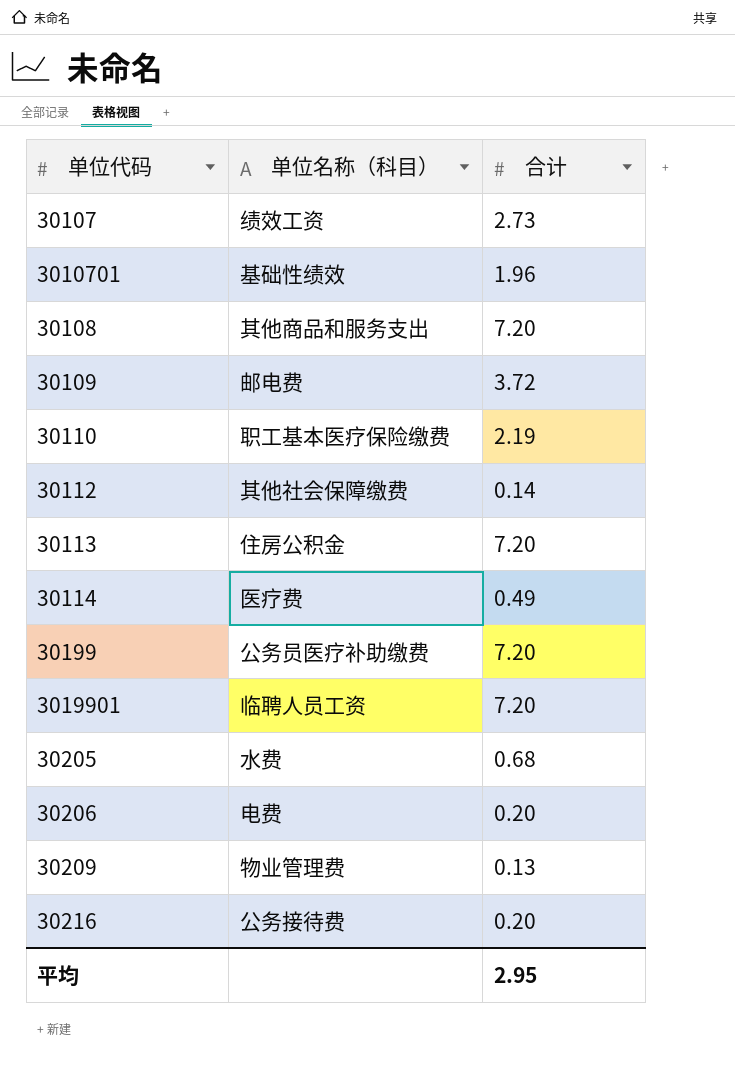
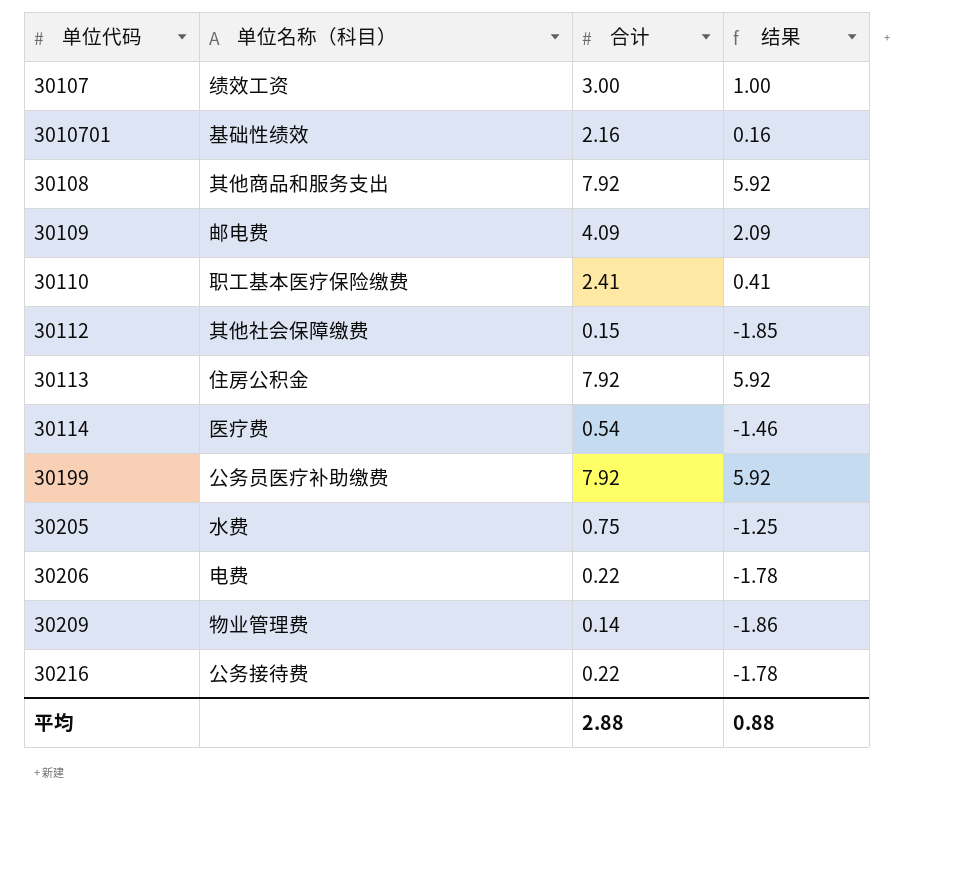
column 结果 | formula: none -> [合计] - 2
row 3019901: 临聘人员工资 | 7.20 -> none
30107 | 合计: 2.73 -> 3.00
3010701 | 合计: 1.96 -> 2.16
30108 | 合计: 7.20 -> 7.92
30109 | 合计: 3.72 -> 4.09
30110 | 合计: 2.19 -> 2.41
30112 | 合计: 0.14 -> 0.15
30113 | 合计: 7.20 -> 7.92
30114 | 合计: 0.49 -> 0.54
30199 | 合计: 7.20 -> 7.92
30205 | 合计: 0.68 -> 0.75
30206 | 合计: 0.20 -> 0.22
30209 | 合计: 0.13 -> 0.14
30216 | 合计: 0.20 -> 0.22
平均 | 合计: 2.95 -> 2.88

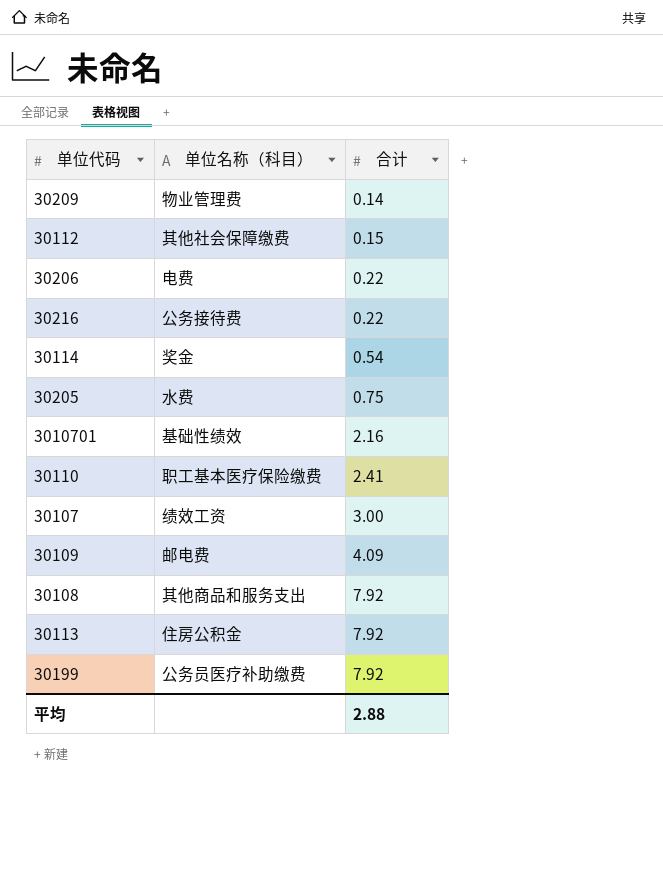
row order: none -> 合计 ascending
column 结果 | formula: [合计] - 2 -> none
30114 | 单位名称（科目）: 医疗费 -> 奖金

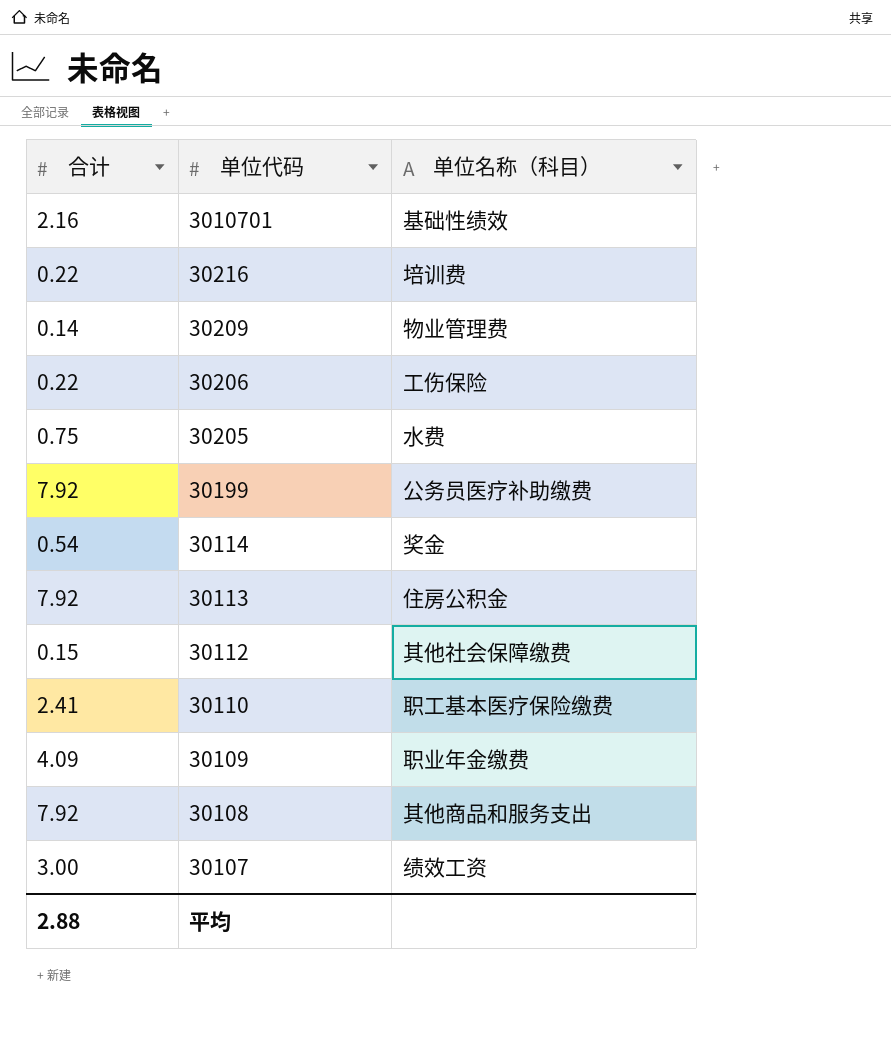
row order: 合计 ascending -> 单位代码 descending
column 合计 | position: 3 -> 1
30216 | 单位名称（科目）: 公务接待费 -> 培训费
30206 | 单位名称（科目）: 电费 -> 工伤保险
30109 | 单位名称（科目）: 邮电费 -> 职业年金缴费

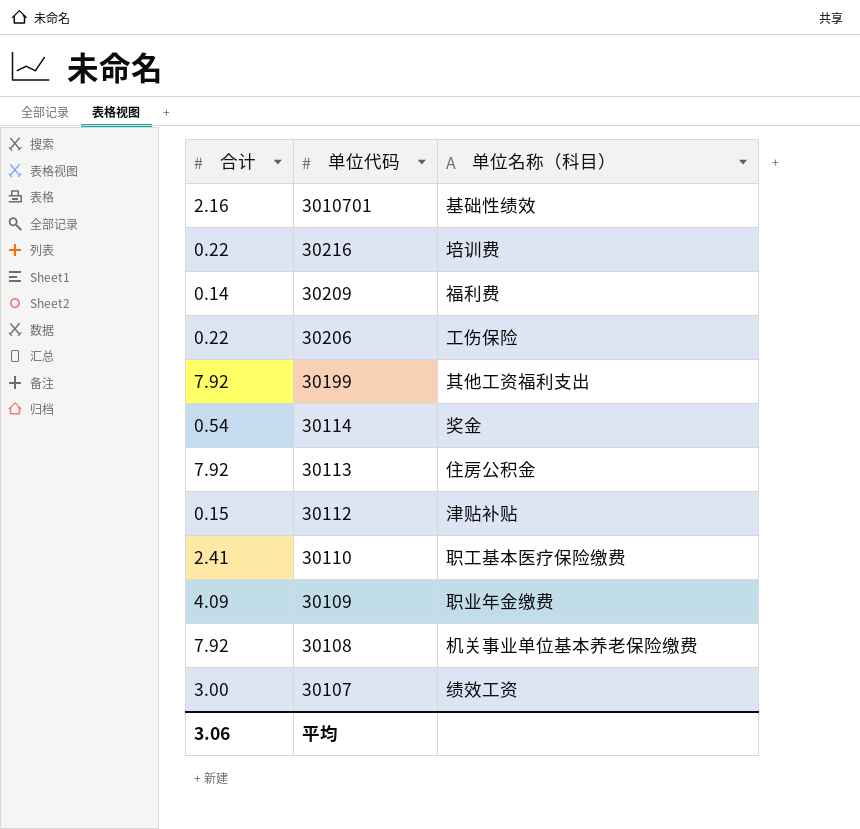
row 30205: 0.75 | 水费 -> none
30209 | 单位名称（科目）: 物业管理费 -> 福利费
30199 | 单位名称（科目）: 公务员医疗补助缴费 -> 其他工资福利支出
30112 | 单位名称（科目）: 其他社会保障缴费 -> 津贴补贴
30108 | 单位名称（科目）: 其他商品和服务支出 -> 机关事业单位基本养老保险缴费
平均 | 合计: 2.88 -> 3.06

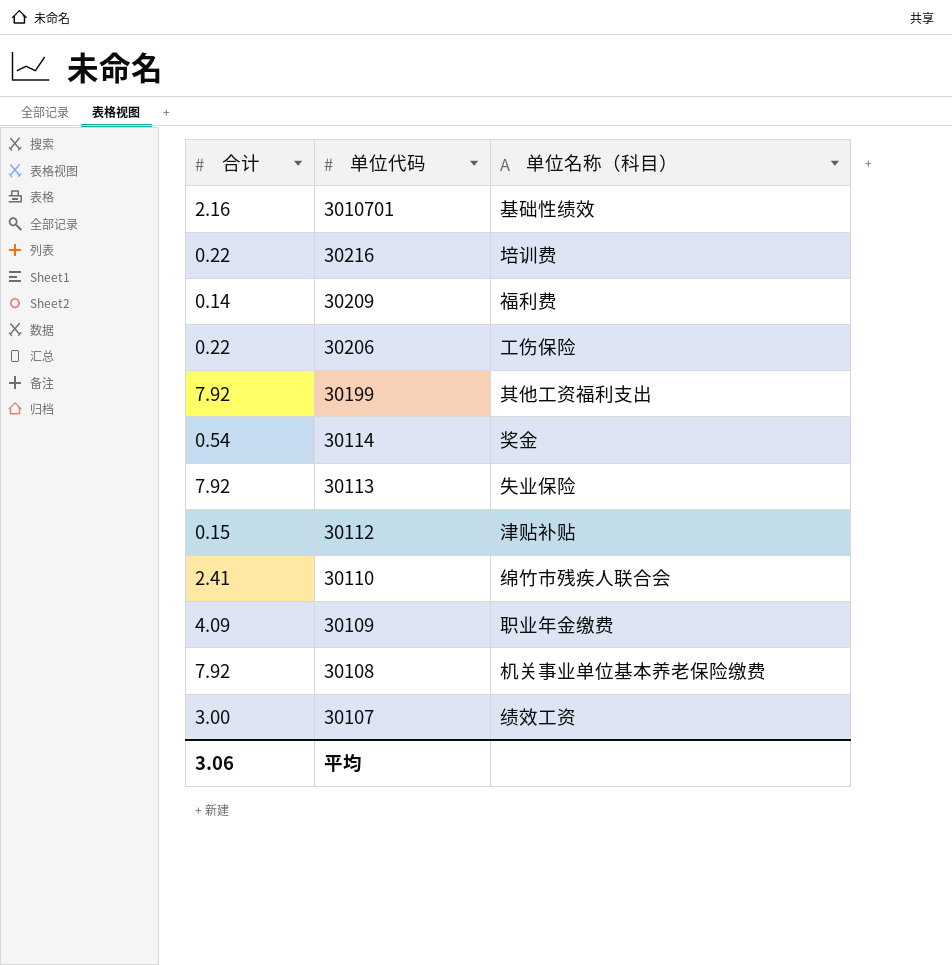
30113 | 单位名称（科目）: 住房公积金 -> 失业保险
30110 | 单位名称（科目）: 职工基本医疗保险缴费 -> 绵竹市残疾人联合会

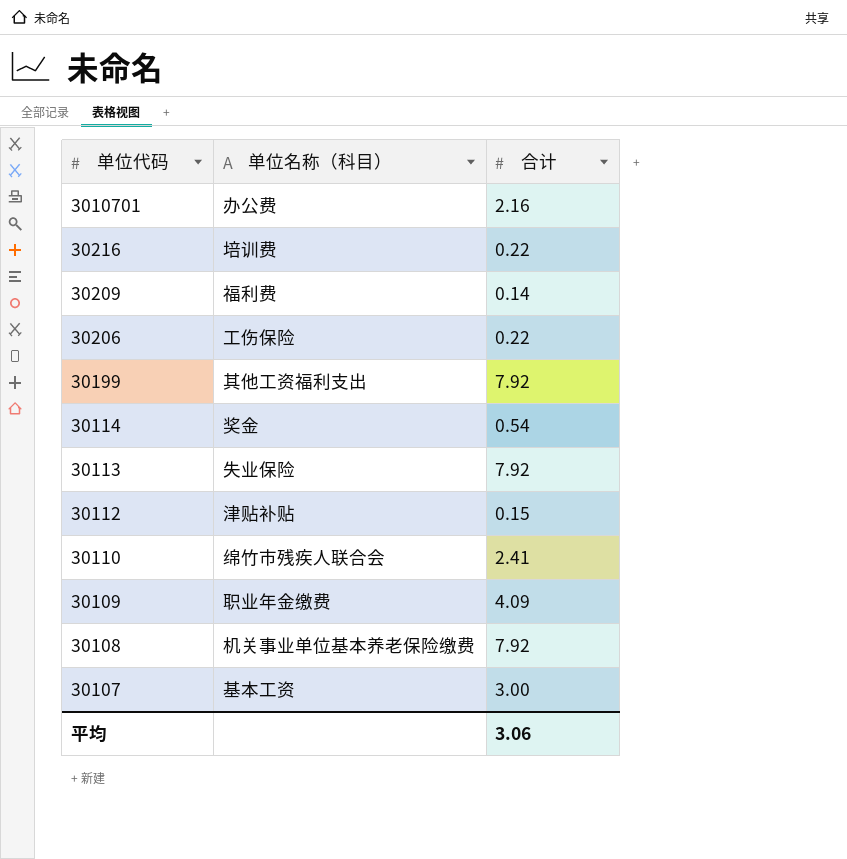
column 合计 | position: 1 -> 3
3010701 | 单位名称（科目）: 基础性绩效 -> 办公费
30107 | 单位名称（科目）: 绩效工资 -> 基本工资

